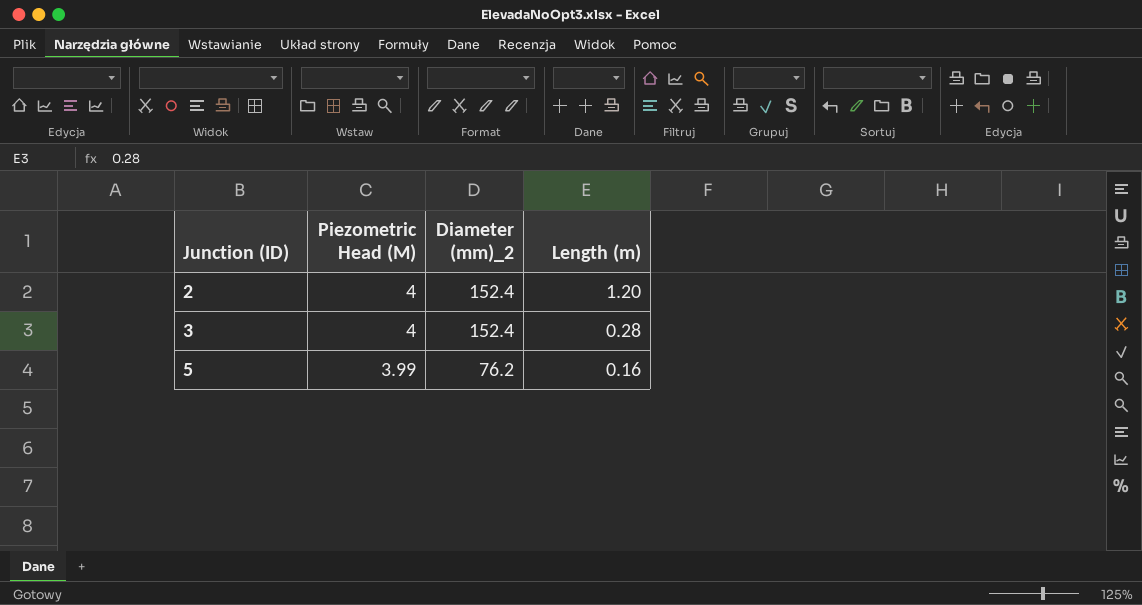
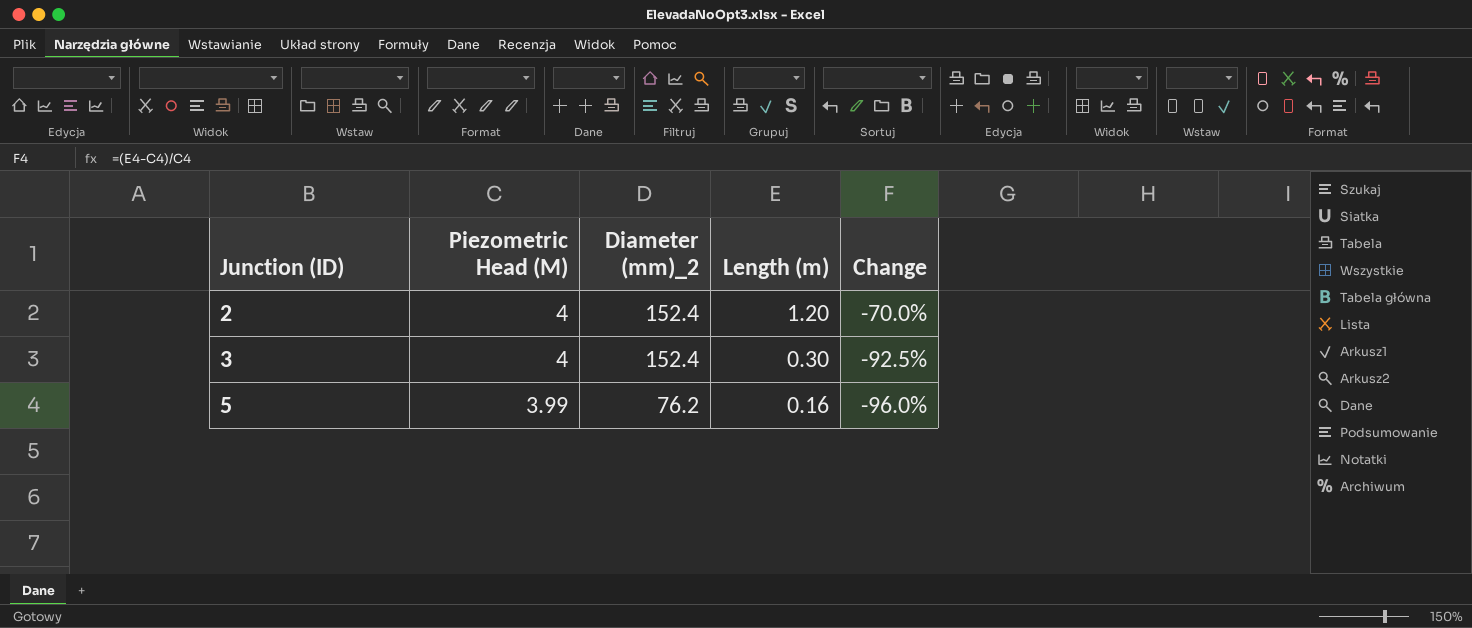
column Change | formula: none -> ([Length (m)] - [Piezometric Head (M)]) / [Piezometric Head (M)]
3 | Length (m): 0.28 -> 0.30

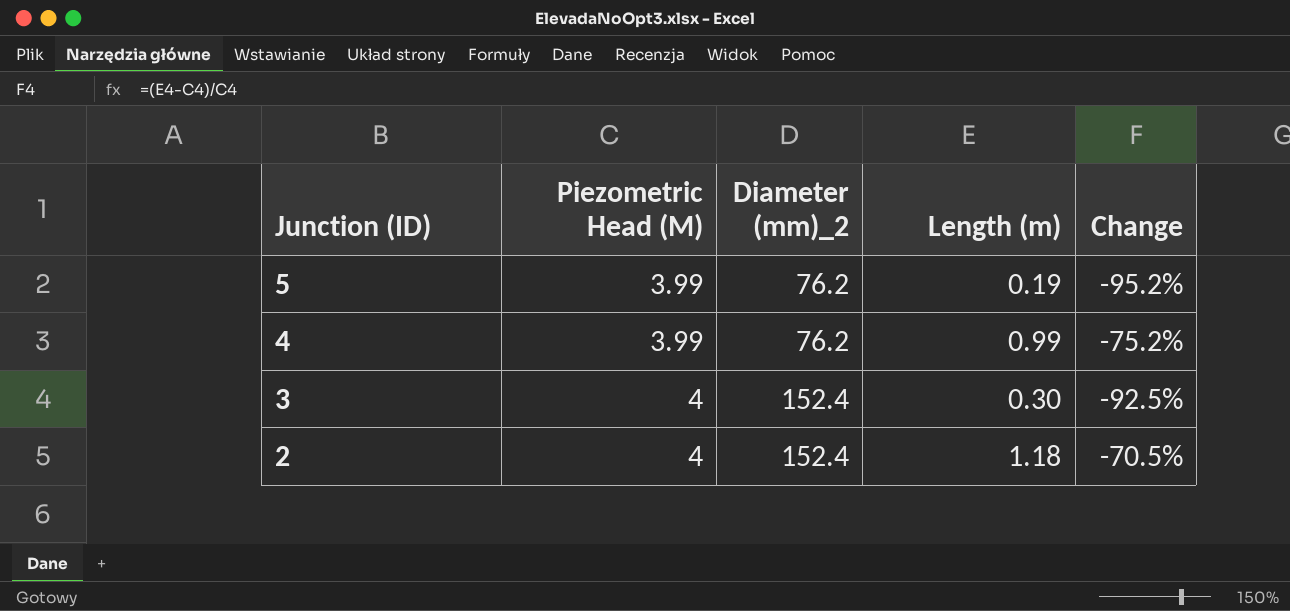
row order: Junction (ID) ascending -> Junction (ID) descending
5 | Length (m): 0.16 -> 0.19
5 | Change: -96.0% -> -95.2%
row 4: none -> 3.99 | 76.2 | 0.99 | -75.2%
2 | Length (m): 1.20 -> 1.18
2 | Change: -70.0% -> -70.5%

